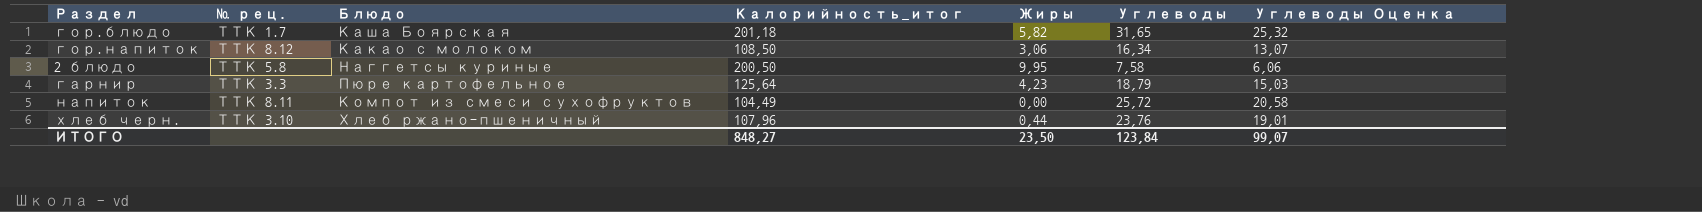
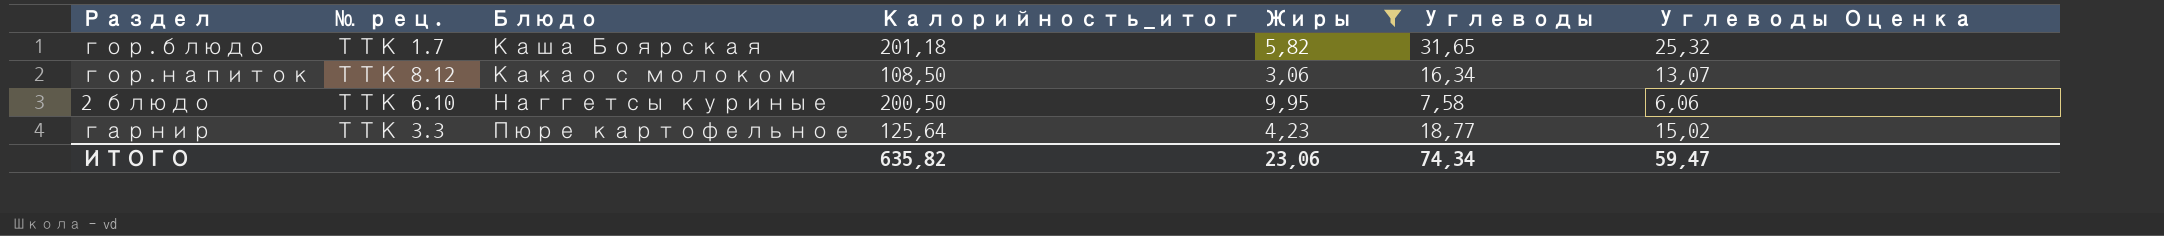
filter: none -> Жиры >= 3,06
2 блюдо | № рец.: ТТК 5.8 -> ТТК 6.10
гарнир | Углеводы: 18,79 -> 18,77
гарнир | Углеводы Оценка: 15,03 -> 15,02
ИТОГО | Калорийность_итог: 848,27 -> 635,82
ИТОГО | Жиры: 23,50 -> 23,06
ИТОГО | Углеводы: 123,84 -> 74,34
ИТОГО | Углеводы Оценка: 99,07 -> 59,47

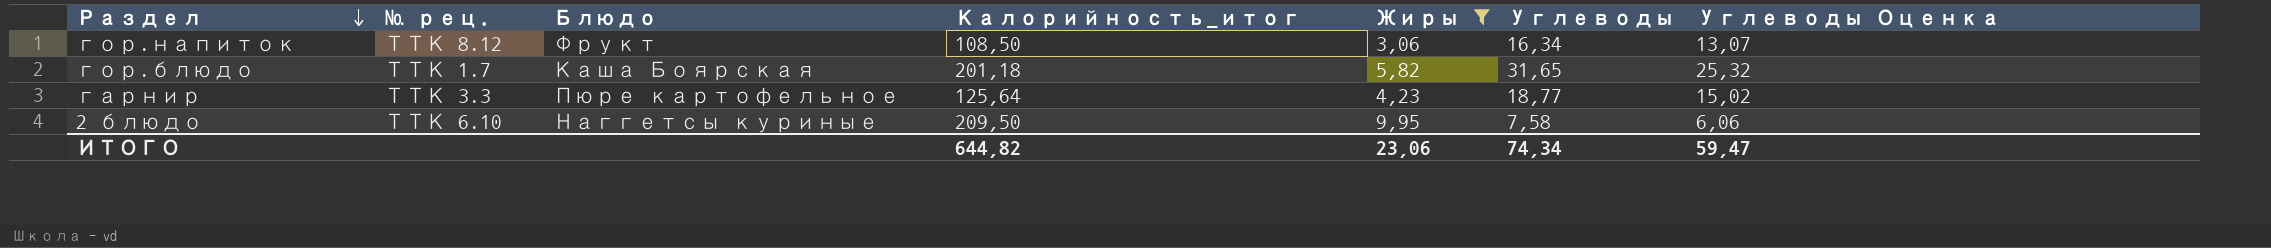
row order: none -> Раздел descending
гор.напиток | Блюдо: Какао с молоком -> Фрукт
2 блюдо | Калорийность_итог: 200,50 -> 209,50
ИТОГО | Калорийность_итог: 635,82 -> 644,82

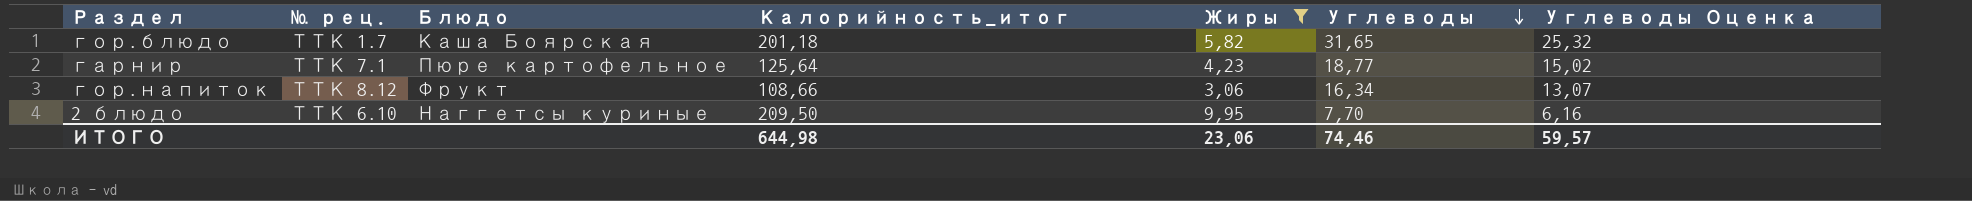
row order: Раздел descending -> Углеводы descending
гарнир | № рец.: ТТК 3.3 -> ТТК 7.1
гор.напиток | Калорийность_итог: 108,50 -> 108,66
2 блюдо | Углеводы: 7,58 -> 7,70
2 блюдо | Углеводы Оценка: 6,06 -> 6,16
ИТОГО | Калорийность_итог: 644,82 -> 644,98
ИТОГО | Углеводы: 74,34 -> 74,46
ИТОГО | Углеводы Оценка: 59,47 -> 59,57

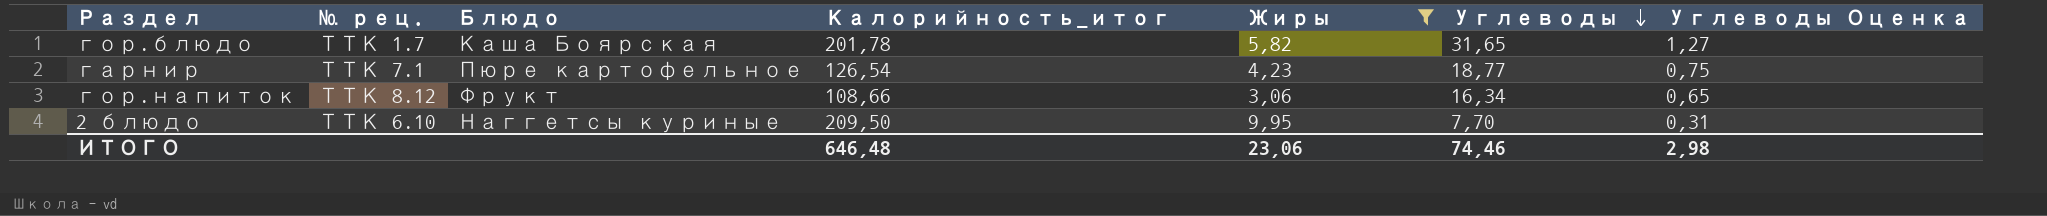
column Углеводы Оценка | formula: [Углеводы] * 0,8 -> [Углеводы] * 0,04
гор.блюдо | Калорийность_итог: 201,18 -> 201,78
гарнир | Калорийность_итог: 125,64 -> 126,54
ИТОГО | Калорийность_итог: 644,98 -> 646,48
ИТОГО | Углеводы Оценка: 59,57 -> 2,98

